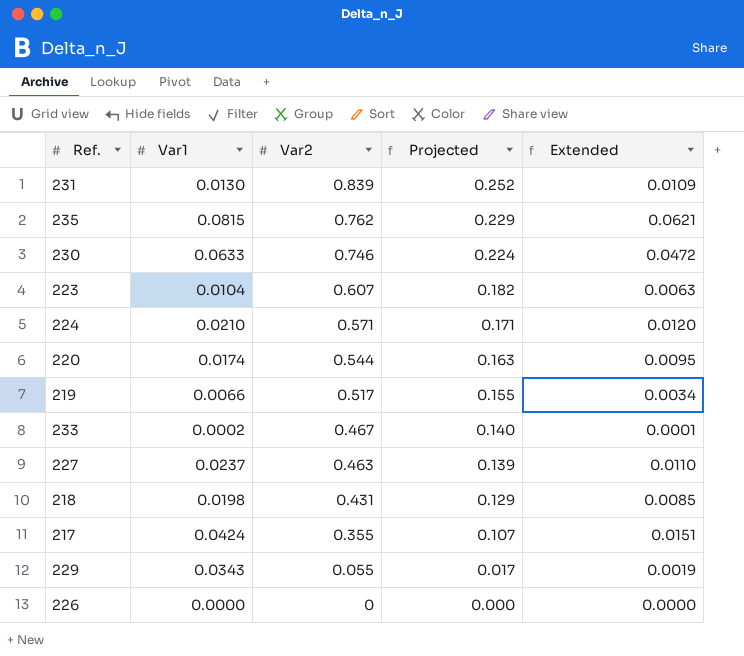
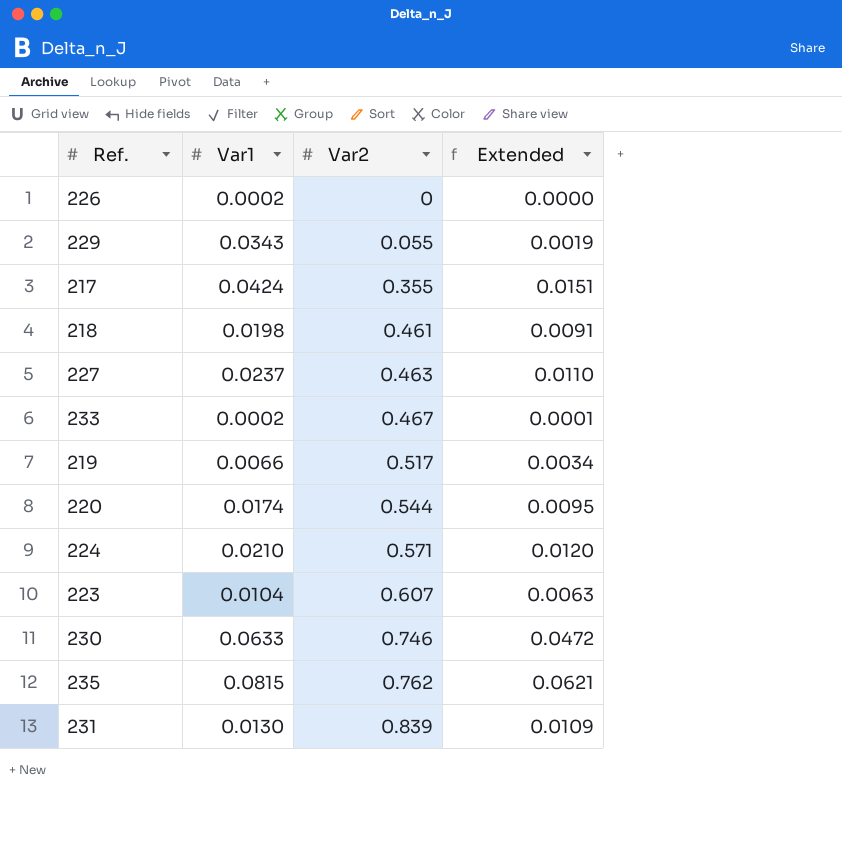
row order: Var2 descending -> Var2 ascending
column Projected | formula: [Var2] * 0.3 -> none
226 | Var1: 0.0000 -> 0.0002
218 | Var2: 0.431 -> 0.461
218 | Extended: 0.0085 -> 0.0091

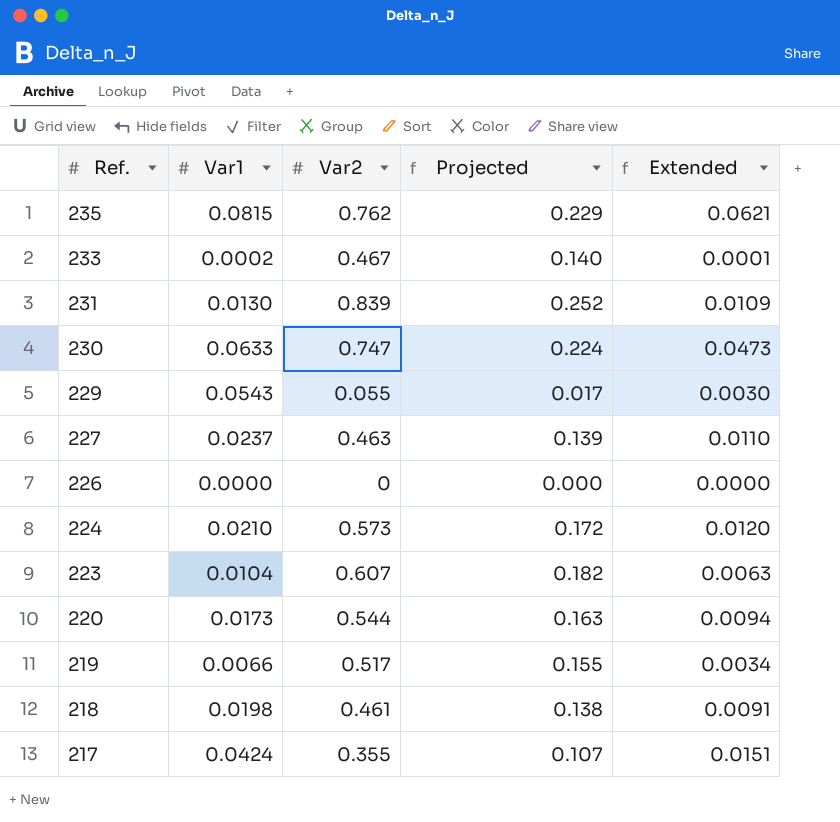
row order: Var2 ascending -> Ref. descending
column Projected | formula: none -> [Var2] * 0.3
230 | Var2: 0.746 -> 0.747
230 | Extended: 0.0472 -> 0.0473
229 | Var1: 0.0343 -> 0.0543
229 | Extended: 0.0019 -> 0.0030
226 | Var1: 0.0002 -> 0.0000
224 | Var2: 0.571 -> 0.573
220 | Var1: 0.0174 -> 0.0173
220 | Extended: 0.0095 -> 0.0094

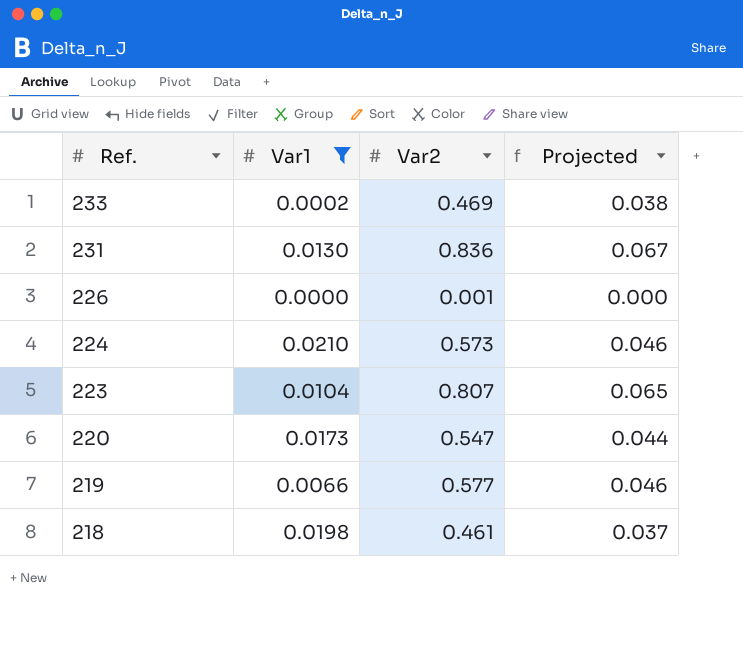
filter: none -> Var1 <= 0.0210
column Extended | formula: [Var1] * [Var2] -> none
column Projected | formula: [Var2] * 0.3 -> [Var2] * 0.08
233 | Var2: 0.467 -> 0.469
231 | Var2: 0.839 -> 0.836
226 | Var2: 0 -> 0.001
223 | Var2: 0.607 -> 0.807
220 | Var2: 0.544 -> 0.547
219 | Var2: 0.517 -> 0.577

